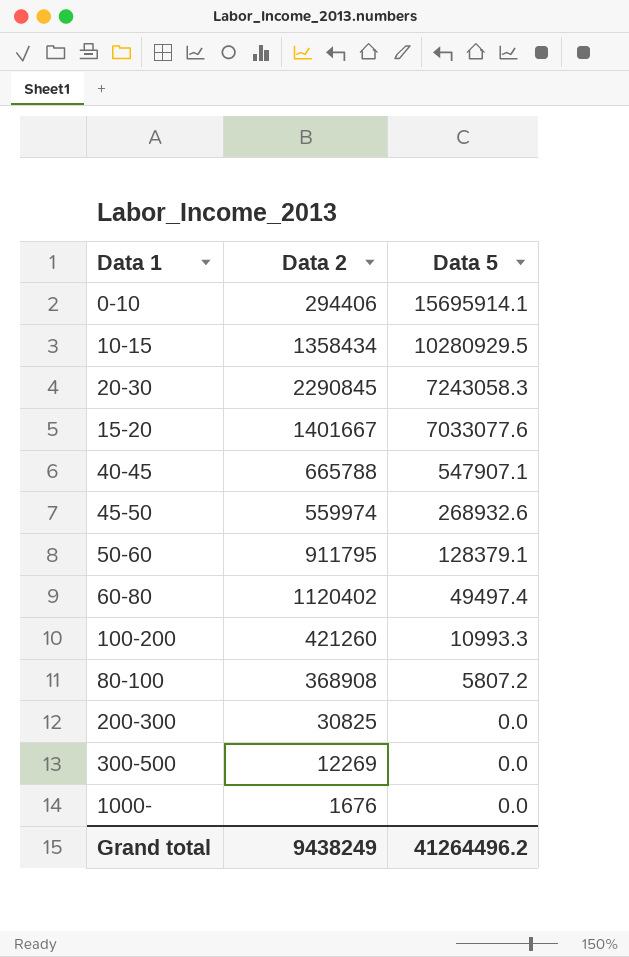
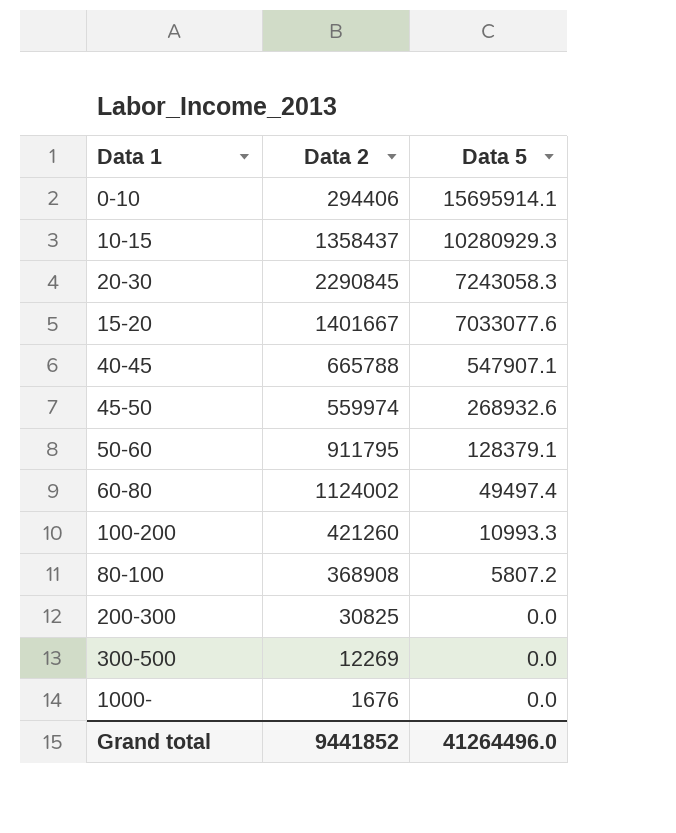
10-15 | Data 2: 1358434 -> 1358437
10-15 | Data 5: 10280929.5 -> 10280929.3
60-80 | Data 2: 1120402 -> 1124002
Grand total | Data 2: 9438249 -> 9441852
Grand total | Data 5: 41264496.2 -> 41264496.0

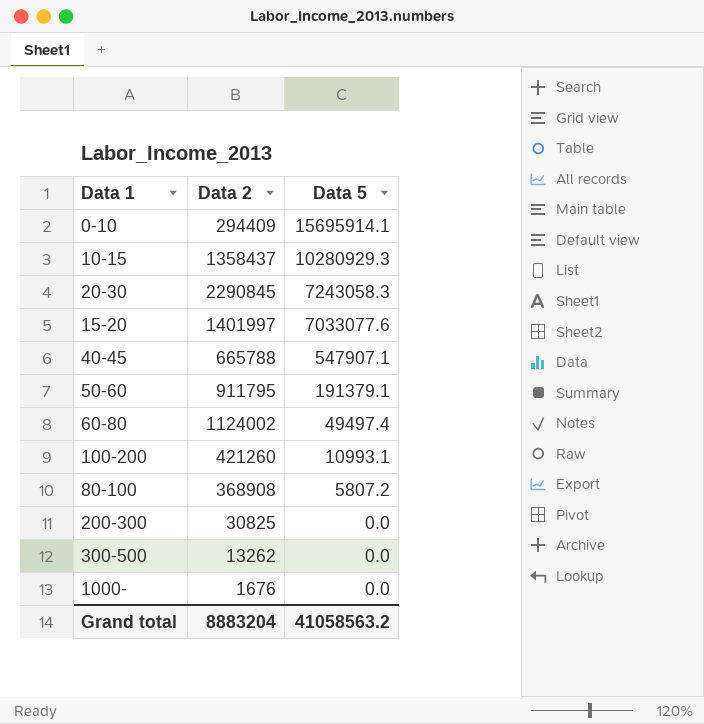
row 45-50: 559974 | 268932.6 -> none
0-10 | Data 2: 294406 -> 294409
15-20 | Data 2: 1401667 -> 1401997
50-60 | Data 5: 128379.1 -> 191379.1
100-200 | Data 5: 10993.3 -> 10993.1
300-500 | Data 2: 12269 -> 13262
Grand total | Data 2: 9441852 -> 8883204
Grand total | Data 5: 41264496.0 -> 41058563.2

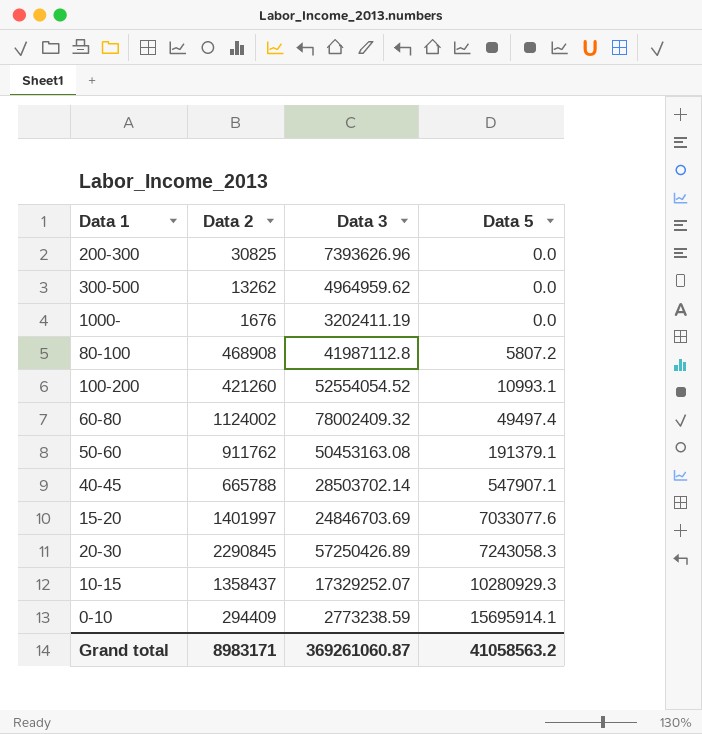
row order: Data 5 descending -> Data 5 ascending
column Data 3 | position: none -> 3
80-100 | Data 2: 368908 -> 468908
50-60 | Data 2: 911795 -> 911762
Grand total | Data 2: 8883204 -> 8983171

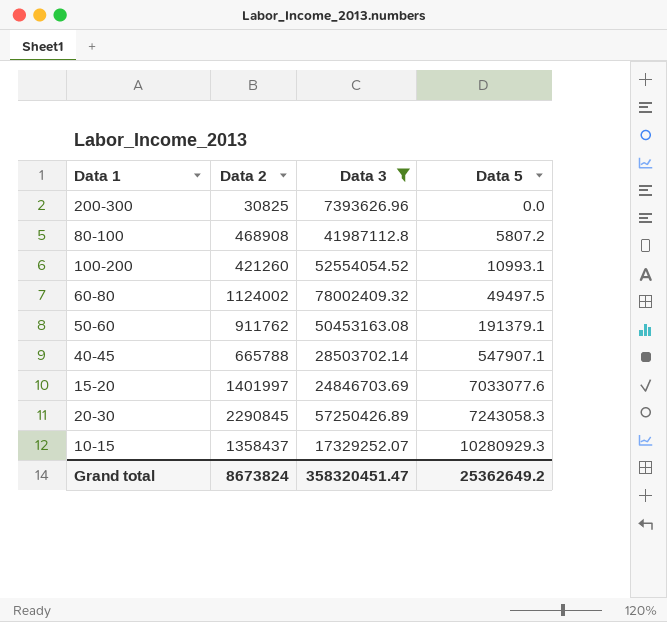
filter: none -> Data 3 >= 7393626.96
60-80 | Data 5: 49497.4 -> 49497.5
Grand total | Data 2: 8983171 -> 8673824
Grand total | Data 3: 369261060.87 -> 358320451.47
Grand total | Data 5: 41058563.2 -> 25362649.2

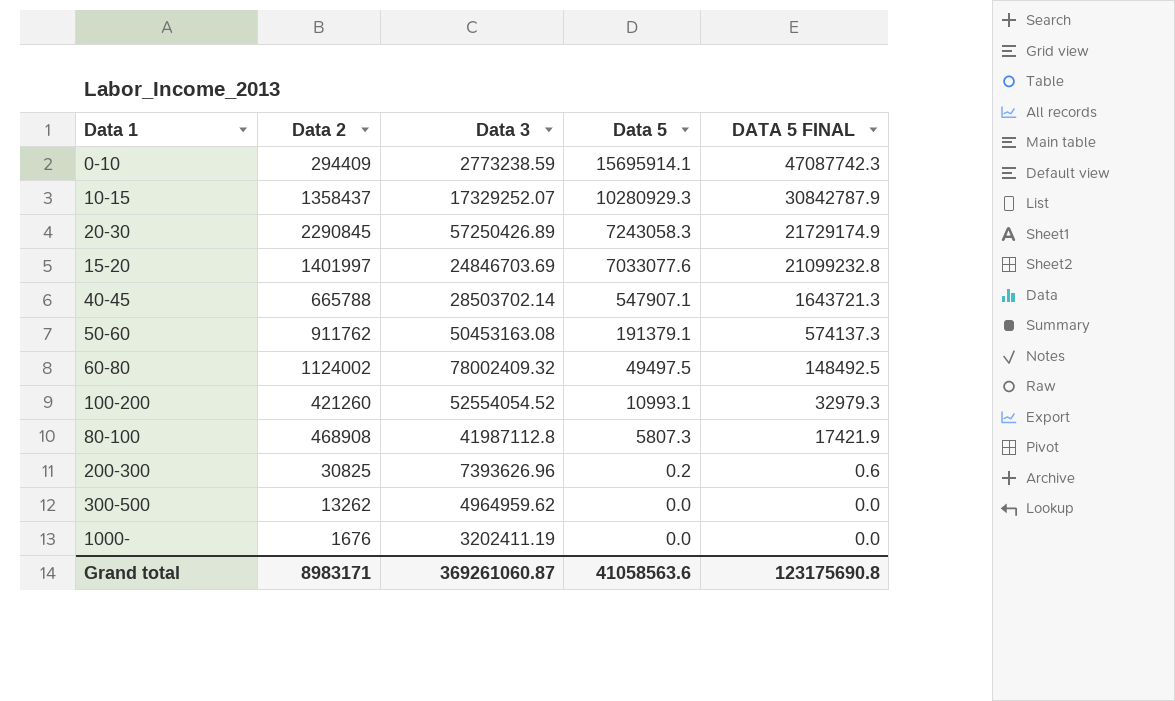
filter: Data 3 >= 7393626.96 -> none
row order: Data 5 ascending -> Data 5 descending
column DATA 5 FINAL | formula: none -> [Data 5] * 3
80-100 | Data 5: 5807.2 -> 5807.3
200-300 | Data 5: 0.0 -> 0.2
Grand total | Data 2: 8673824 -> 8983171
Grand total | Data 3: 358320451.47 -> 369261060.87
Grand total | Data 5: 25362649.2 -> 41058563.6

